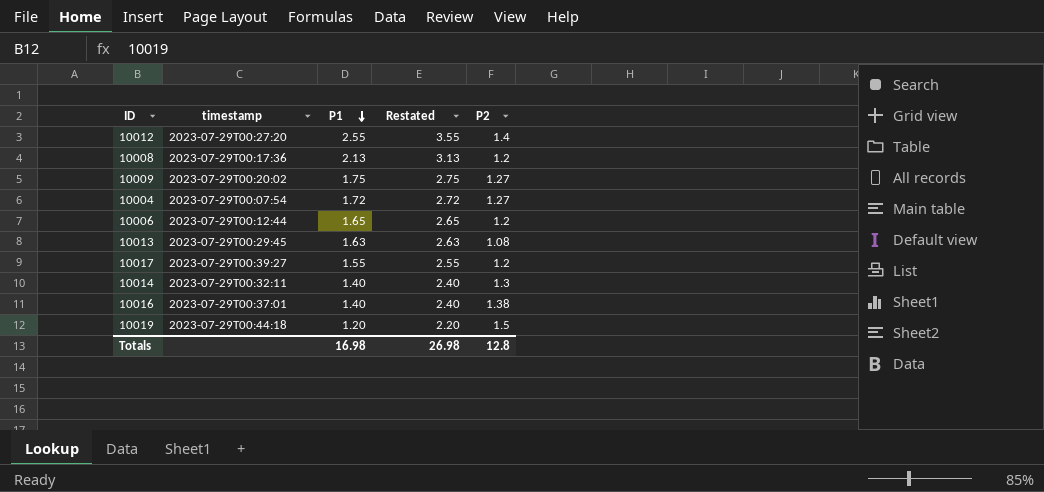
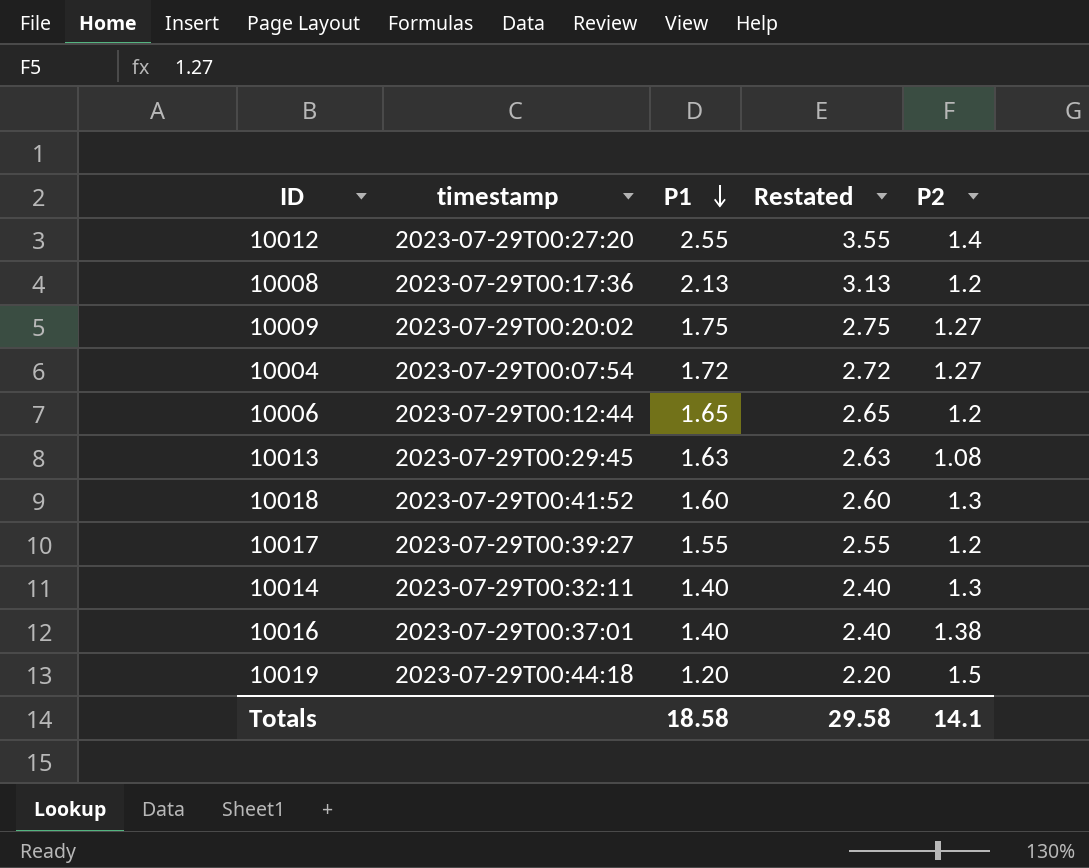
row 10018: none -> 2023-07-29T00:41:52 | 1.60 | 2.60 | 1.3
Totals | P1: 16.98 -> 18.58
Totals | Restated: 26.98 -> 29.58
Totals | P2: 12.8 -> 14.1

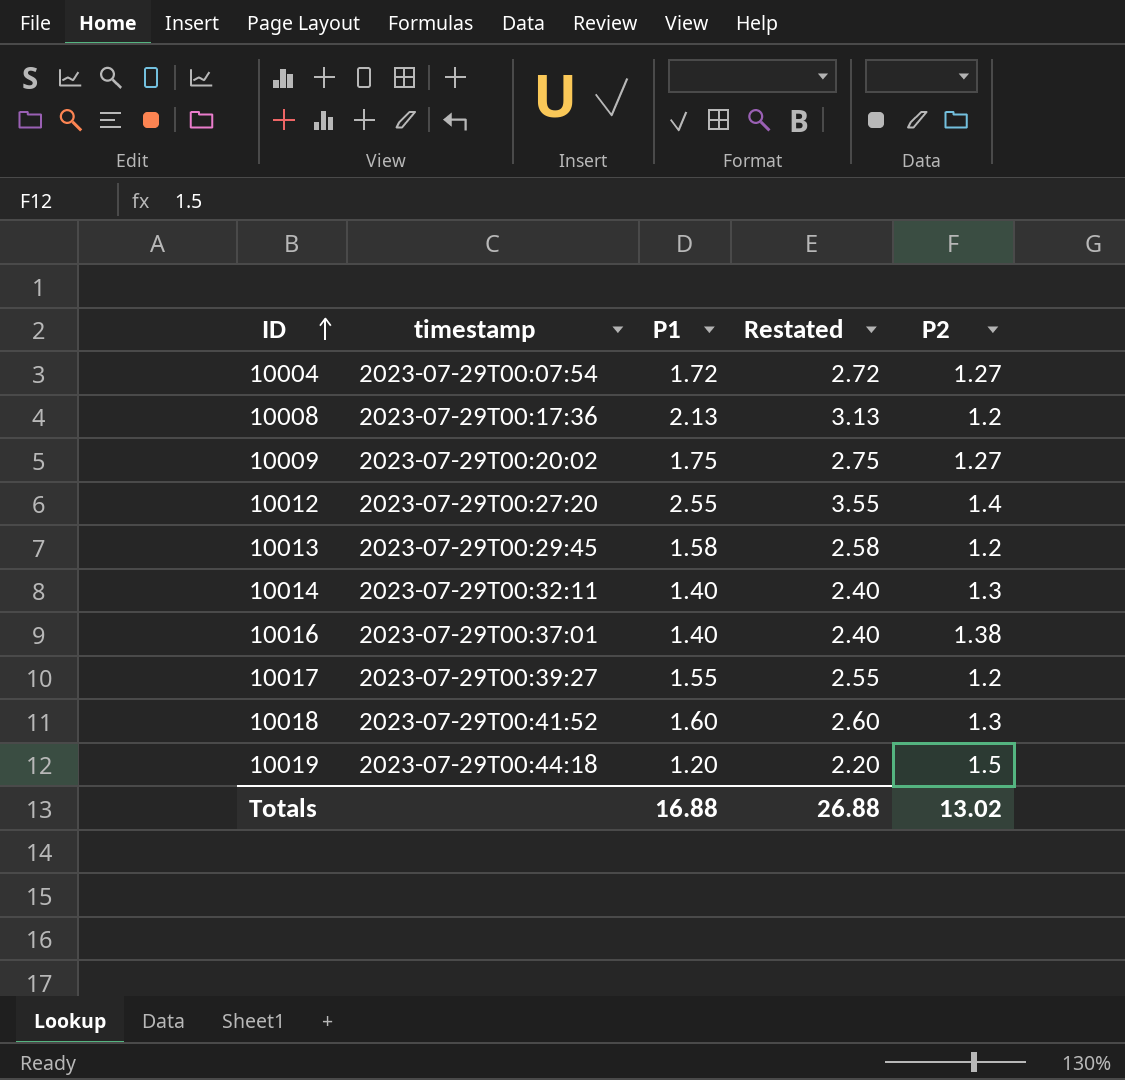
row order: P1 descending -> ID ascending
row 10006: 2023-07-29T00:12:44 | 1.65 | 2.65 | 1.2 -> none
10013 | P1: 1.63 -> 1.58
10013 | Restated: 2.63 -> 2.58
10013 | P2: 1.08 -> 1.2
Totals | P1: 18.58 -> 16.88
Totals | Restated: 29.58 -> 26.88
Totals | P2: 14.1 -> 13.02

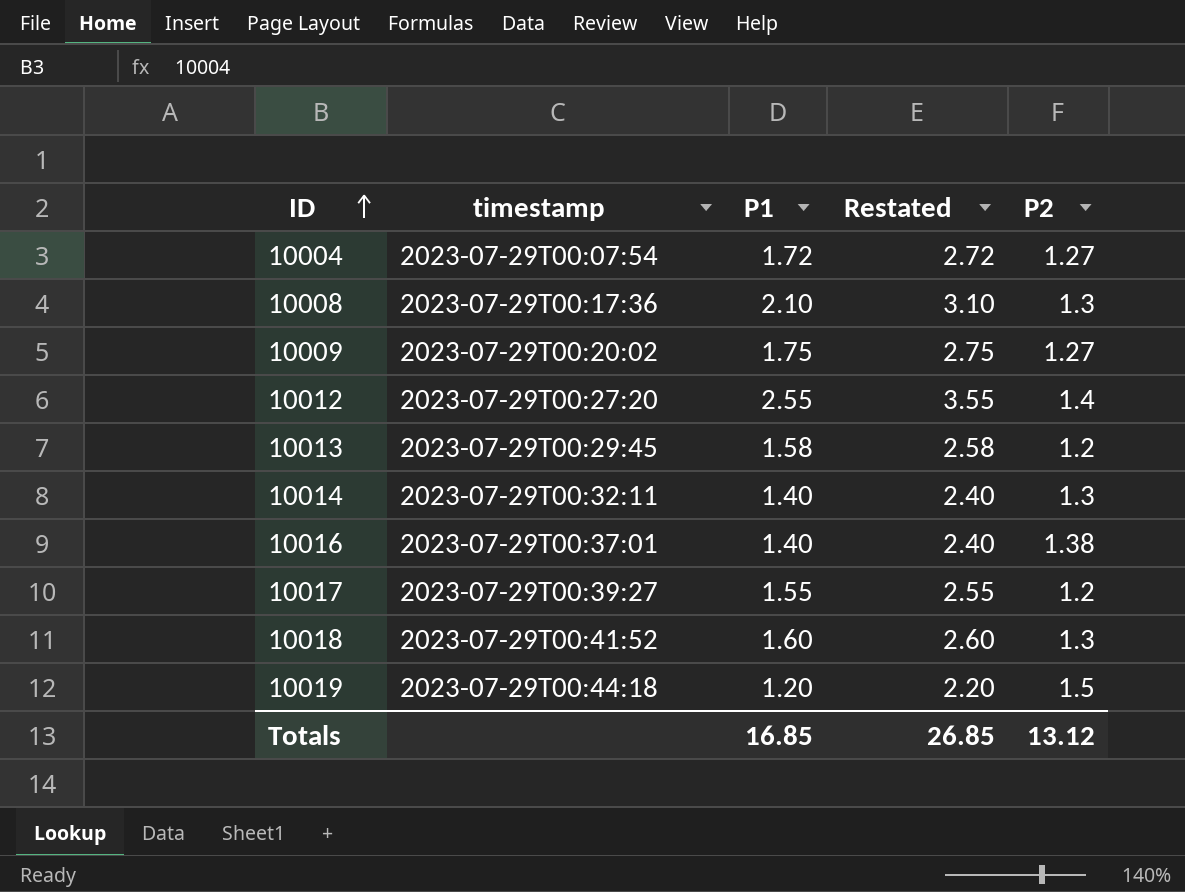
10008 | P1: 2.13 -> 2.10
10008 | Restated: 3.13 -> 3.10
10008 | P2: 1.2 -> 1.3
Totals | P1: 16.88 -> 16.85
Totals | Restated: 26.88 -> 26.85
Totals | P2: 13.02 -> 13.12

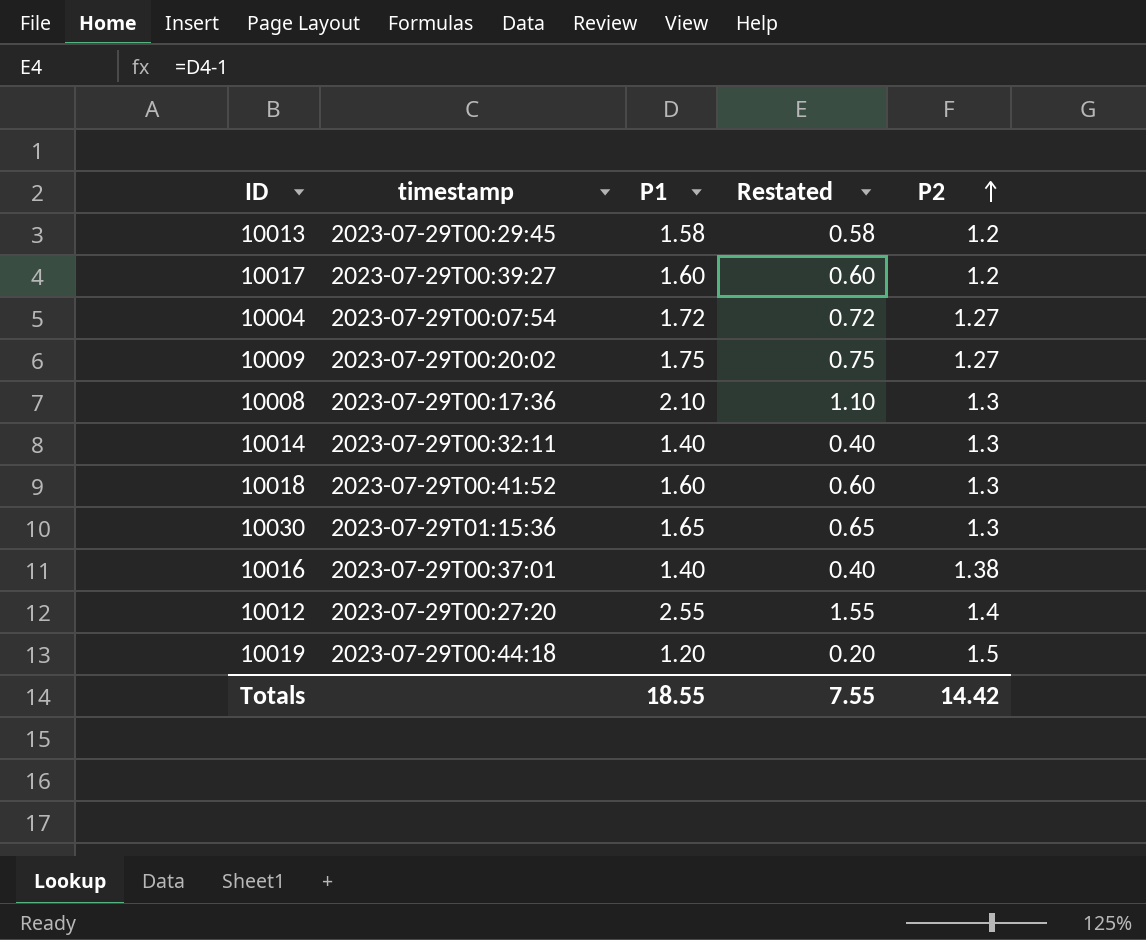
row order: ID ascending -> P2 ascending
column Restated | formula: [P1] + 1 -> [P1] - 1
10017 | P1: 1.55 -> 1.60
row 10030: none -> 2023-07-29T01:15:36 | 1.65 | 0.65 | 1.3
Totals | P1: 16.85 -> 18.55
Totals | Restated: 26.85 -> 7.55
Totals | P2: 13.12 -> 14.42

